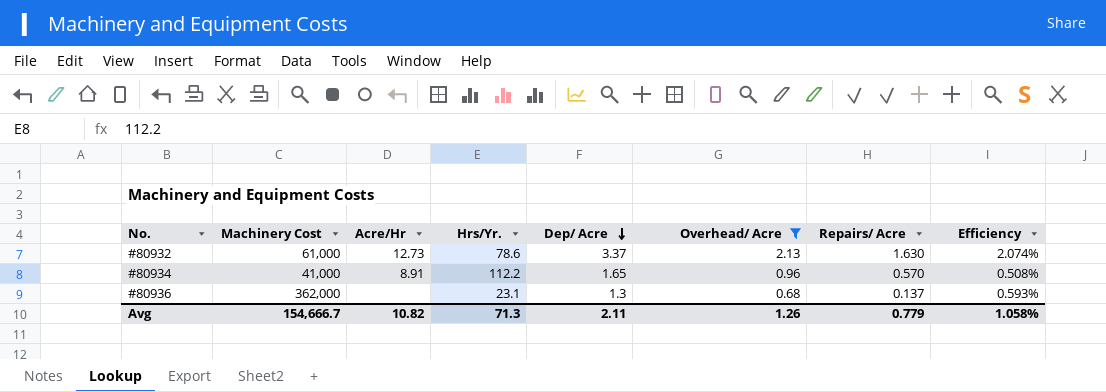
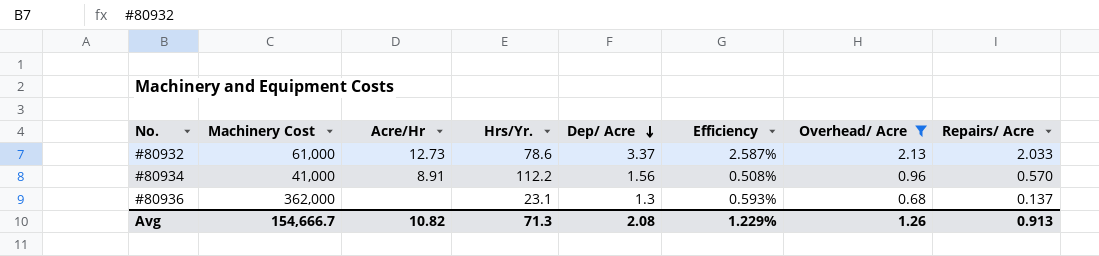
column Efficiency | position: 8 -> 6
#80932 | Efficiency: 2.074% -> 2.587%
#80932 | Repairs/ Acre: 1.630 -> 2.033
#80934 | Dep/ Acre: 1.65 -> 1.56
Avg | Dep/ Acre: 2.11 -> 2.08
Avg | Efficiency: 1.058% -> 1.229%
Avg | Repairs/ Acre: 0.779 -> 0.913

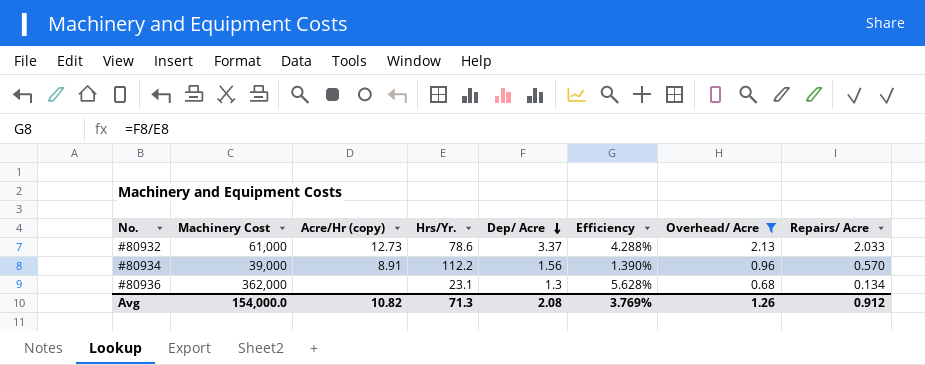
column name: Acre/Hr -> Acre/Hr (copy)
column Efficiency | formula: [Repairs/ Acre] / [Hrs/Yr.] -> [Dep/ Acre] / [Hrs/Yr.]
#80934 | Machinery Cost: 41,000 -> 39,000
#80936 | Repairs/ Acre: 0.137 -> 0.134
Avg | Machinery Cost: 154,666.7 -> 154,000.0
Avg | Efficiency: 1.229% -> 3.769%
Avg | Repairs/ Acre: 0.913 -> 0.912

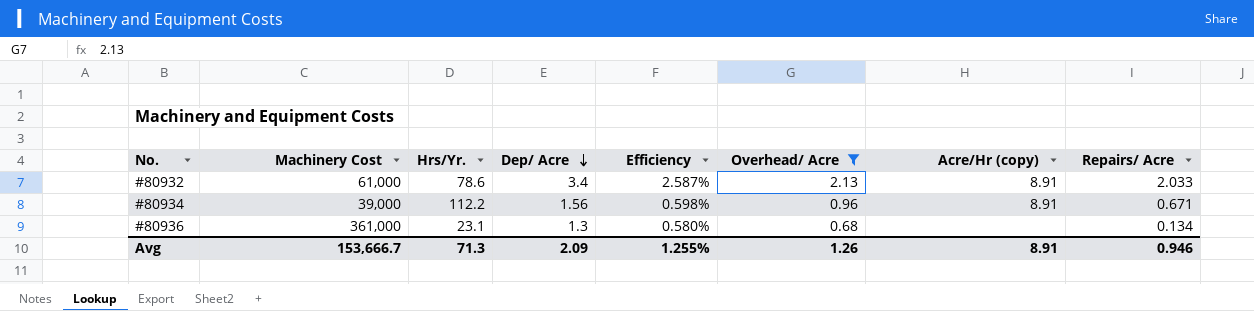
column Efficiency | formula: [Dep/ Acre] / [Hrs/Yr.] -> [Repairs/ Acre] / [Hrs/Yr.]
column Acre/Hr (copy) | position: 3 -> 7
#80932 | Dep/ Acre: 3.37 -> 3.4
#80932 | Acre/Hr (copy): 12.73 -> 8.91
#80934 | Repairs/ Acre: 0.570 -> 0.671
#80936 | Machinery Cost: 362,000 -> 361,000
Avg | Machinery Cost: 154,000.0 -> 153,666.7
Avg | Dep/ Acre: 2.08 -> 2.09
Avg | Efficiency: 3.769% -> 1.255%
Avg | Acre/Hr (copy): 10.82 -> 8.91
Avg | Repairs/ Acre: 0.912 -> 0.946

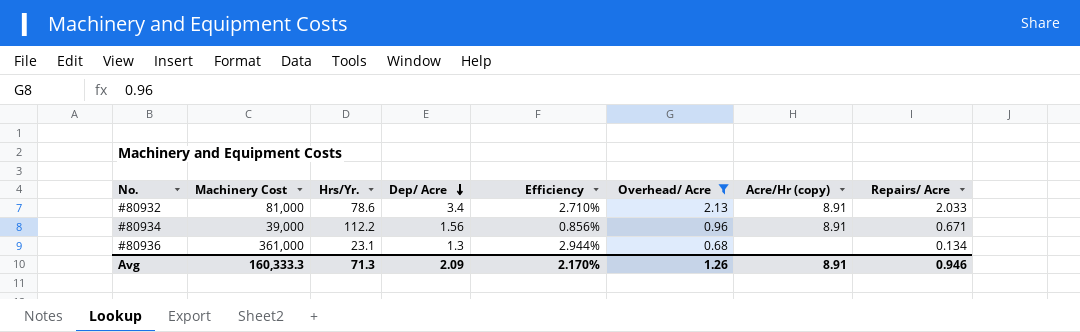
column Efficiency | formula: [Repairs/ Acre] / [Hrs/Yr.] -> [Overhead/ Acre] / [Hrs/Yr.]
#80932 | Machinery Cost: 61,000 -> 81,000
Avg | Machinery Cost: 153,666.7 -> 160,333.3
Avg | Efficiency: 1.255% -> 2.170%

